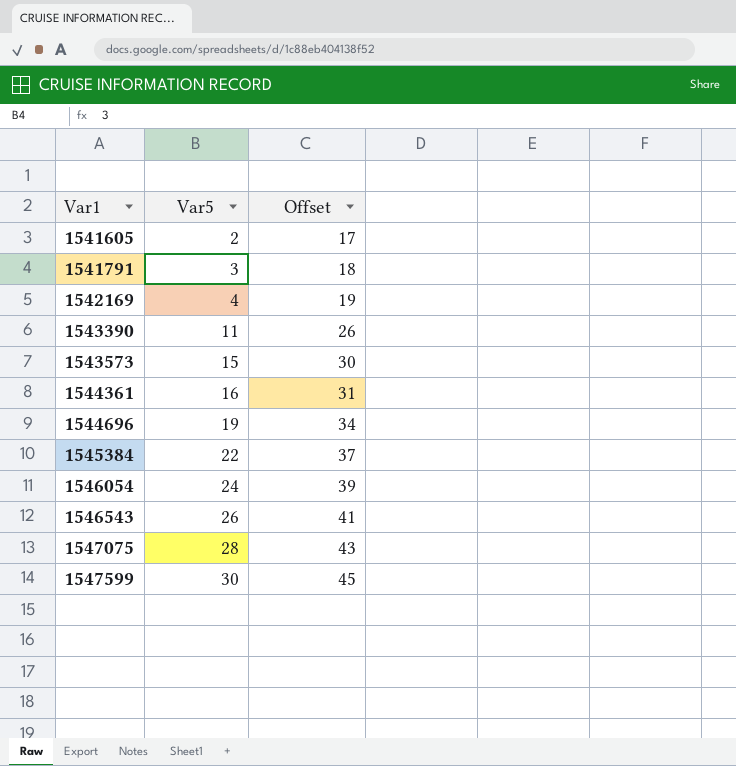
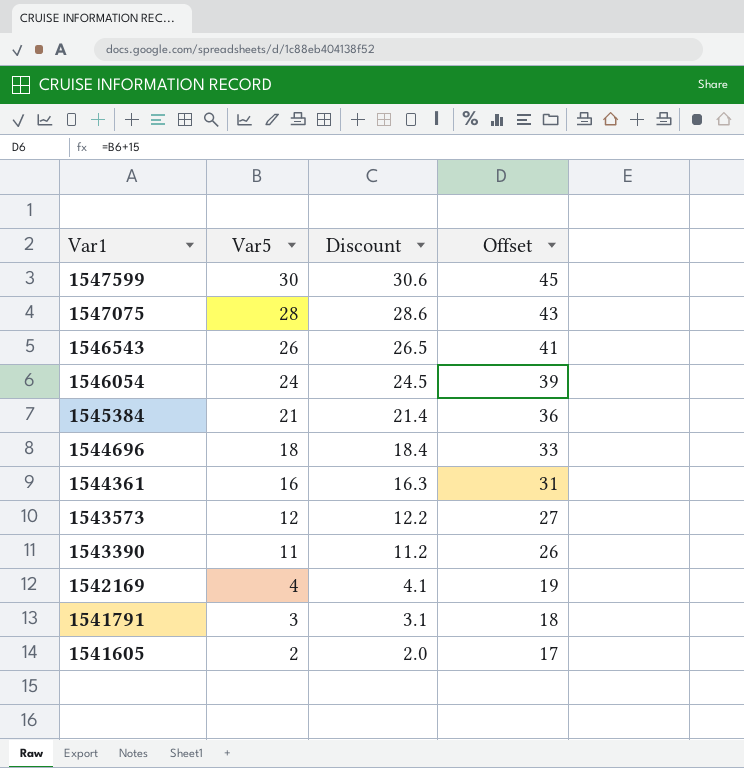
row order: Var1 ascending -> Var1 descending
column Discount | formula: none -> [Var5] * 1.02
1545384 | Var5: 22 -> 21
1545384 | Offset: 37 -> 36
1544696 | Var5: 19 -> 18
1544696 | Offset: 34 -> 33
1543573 | Var5: 15 -> 12
1543573 | Offset: 30 -> 27

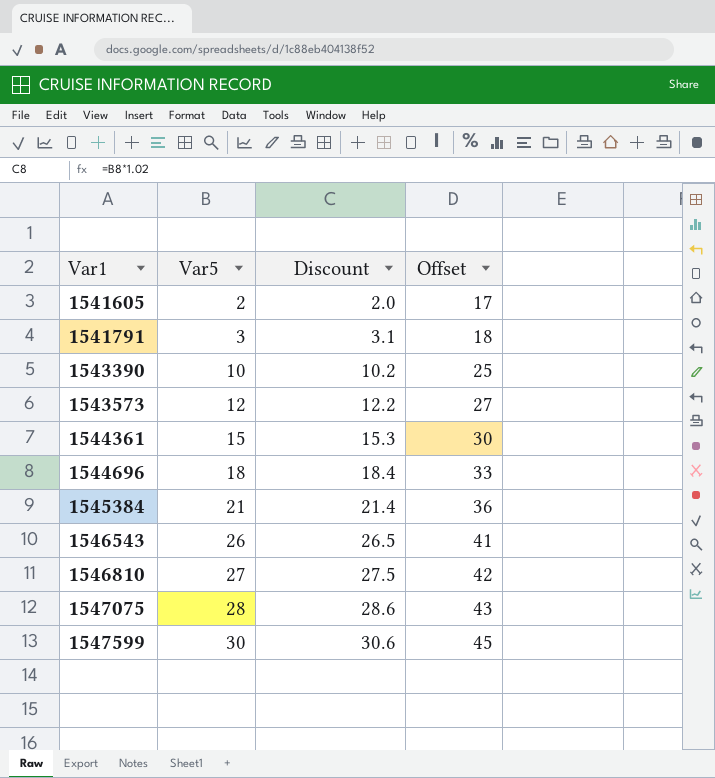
row order: Var1 descending -> Var1 ascending
row 1546054: 24 | 24.5 | 39 -> none
row 1542169: 4 | 4.1 | 19 -> none
1543390 | Var5: 11 -> 10
1543390 | Discount: 11.2 -> 10.2
1543390 | Offset: 26 -> 25
1544361 | Var5: 16 -> 15
1544361 | Discount: 16.3 -> 15.3
1544361 | Offset: 31 -> 30
row 1546810: none -> 27 | 27.5 | 42

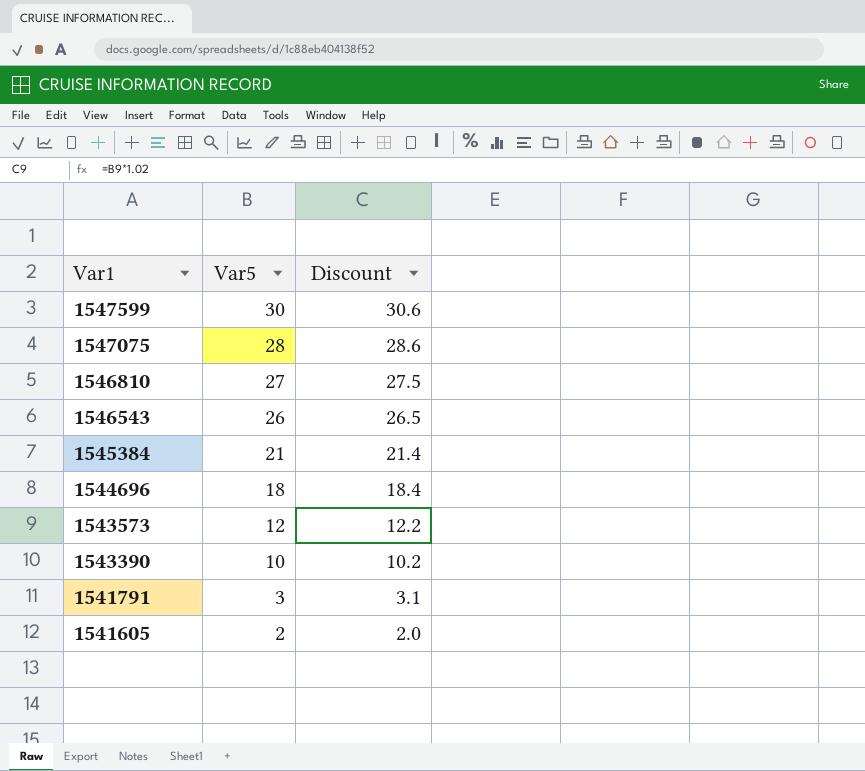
row order: Var1 ascending -> Var1 descending
column Offset | formula: [Var5] + 15 -> none
row 1544361: 15 | 15.3 | 30 -> none

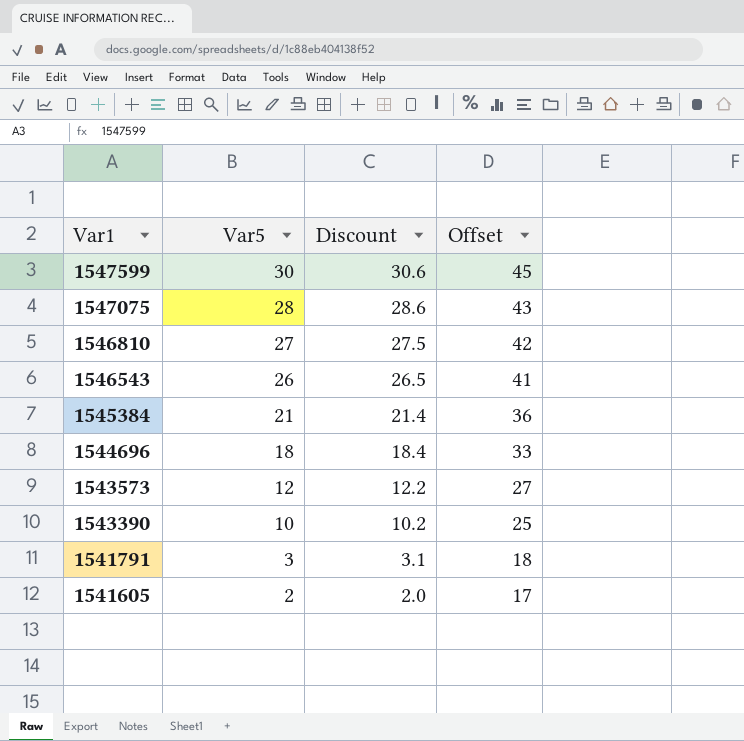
column Offset | formula: none -> [Var5] + 15

